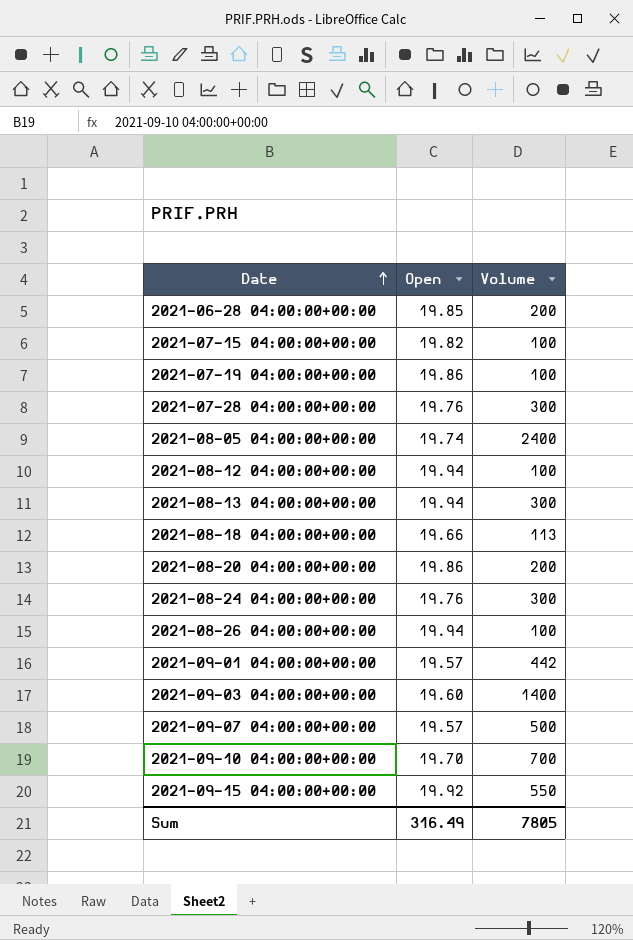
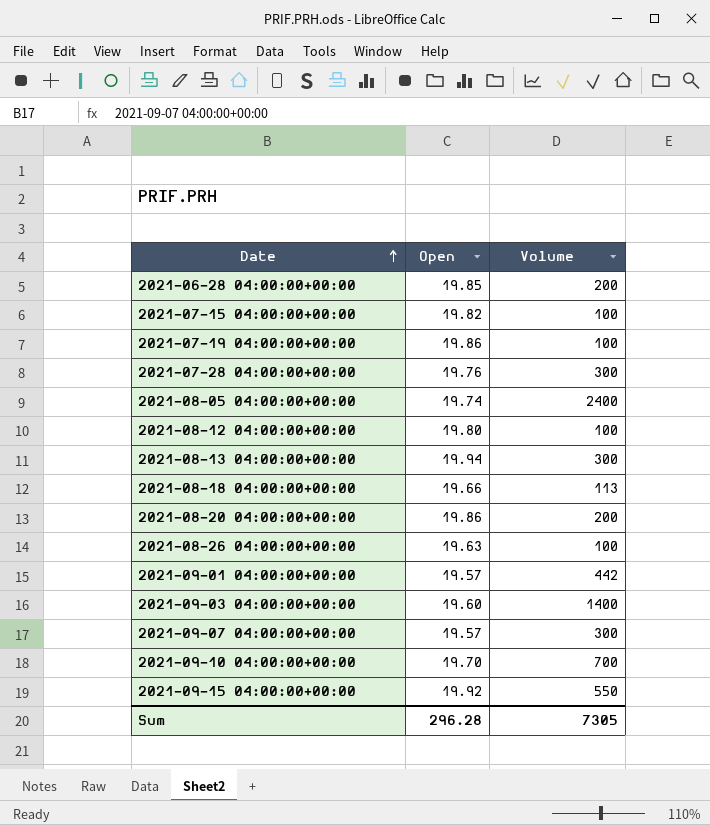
row 2021-08-24 04:00:00+00:00: 19.76 | 300 -> none
2021-08-12 04:00:00+00:00 | Open: 19.94 -> 19.80
2021-08-26 04:00:00+00:00 | Open: 19.94 -> 19.63
2021-09-07 04:00:00+00:00 | Volume: 500 -> 300
Sum | Open: 316.49 -> 296.28
Sum | Volume: 7805 -> 7305

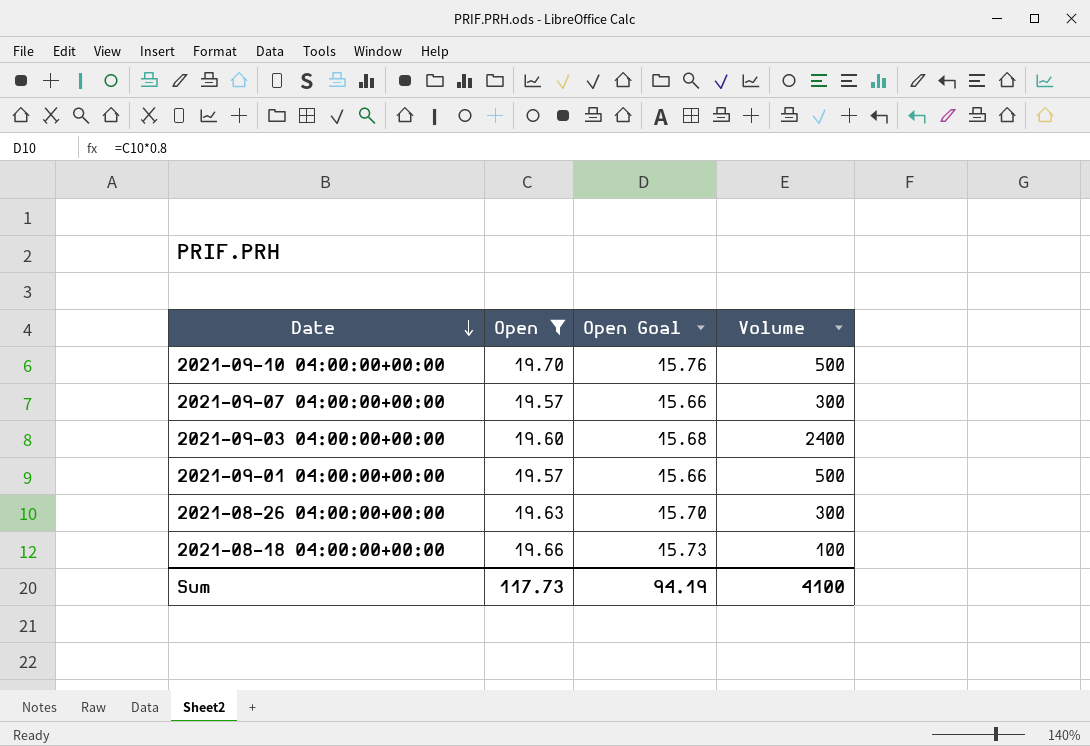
filter: none -> Open <= 19.70
row order: Date ascending -> Date descending
column Open Goal | formula: none -> [Open] * 0.8
2021-09-10 04:00:00+00:00 | Volume: 700 -> 500
2021-09-03 04:00:00+00:00 | Volume: 1400 -> 2400
2021-09-01 04:00:00+00:00 | Volume: 442 -> 500
2021-08-26 04:00:00+00:00 | Volume: 100 -> 300
2021-08-18 04:00:00+00:00 | Volume: 113 -> 100
Sum | Open: 296.28 -> 117.73
Sum | Volume: 7305 -> 4100

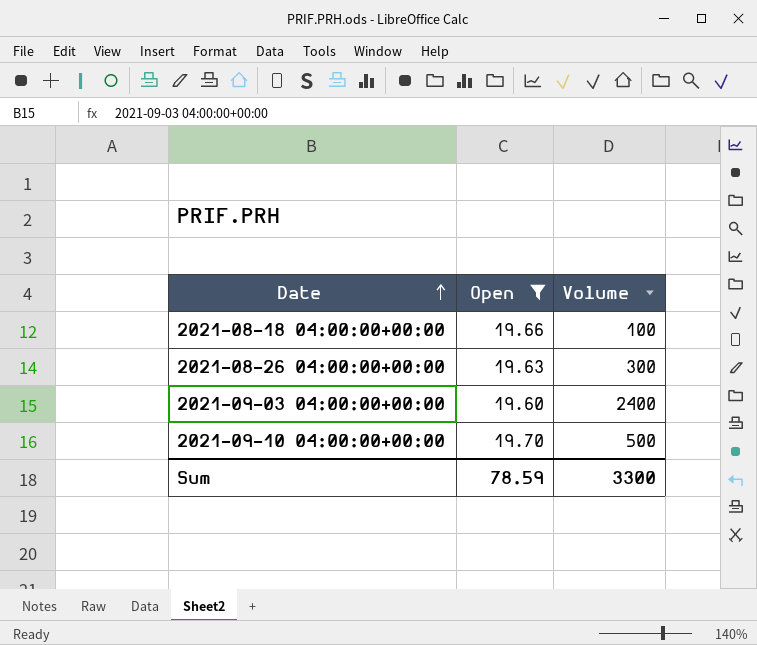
row order: Date descending -> Date ascending
column Open Goal | formula: [Open] * 0.8 -> none
row 2021-09-07 04:00:00+00:00: 19.57 | 15.66 | 300 -> none
row 2021-09-01 04:00:00+00:00: 19.57 | 15.66 | 500 -> none
Sum | Open: 117.73 -> 78.59
Sum | Volume: 4100 -> 3300

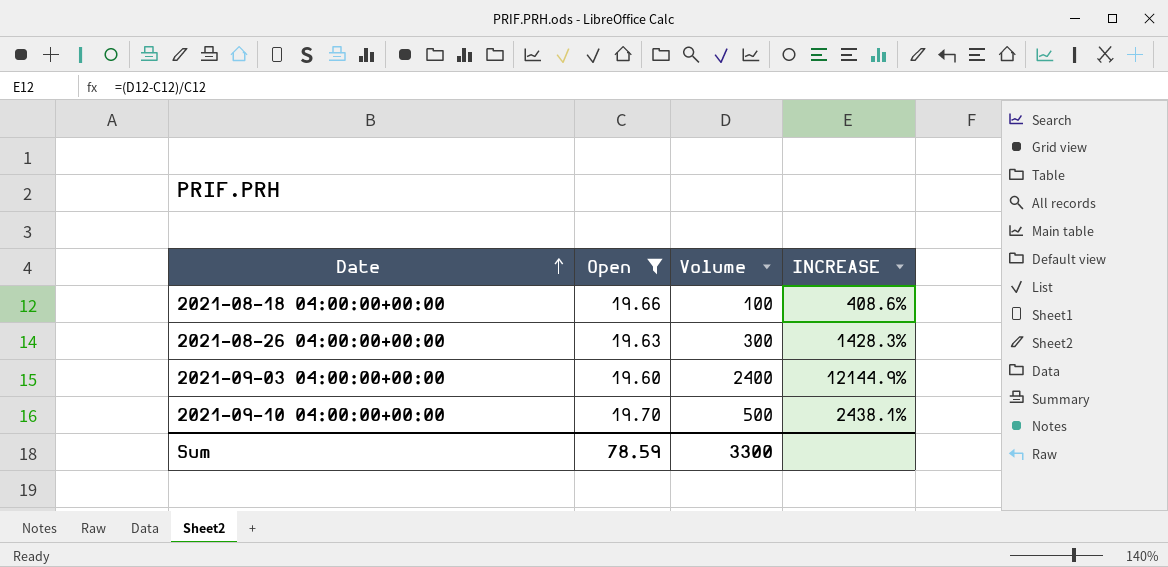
column INCREASE | formula: none -> ([Volume] - [Open]) / [Open]

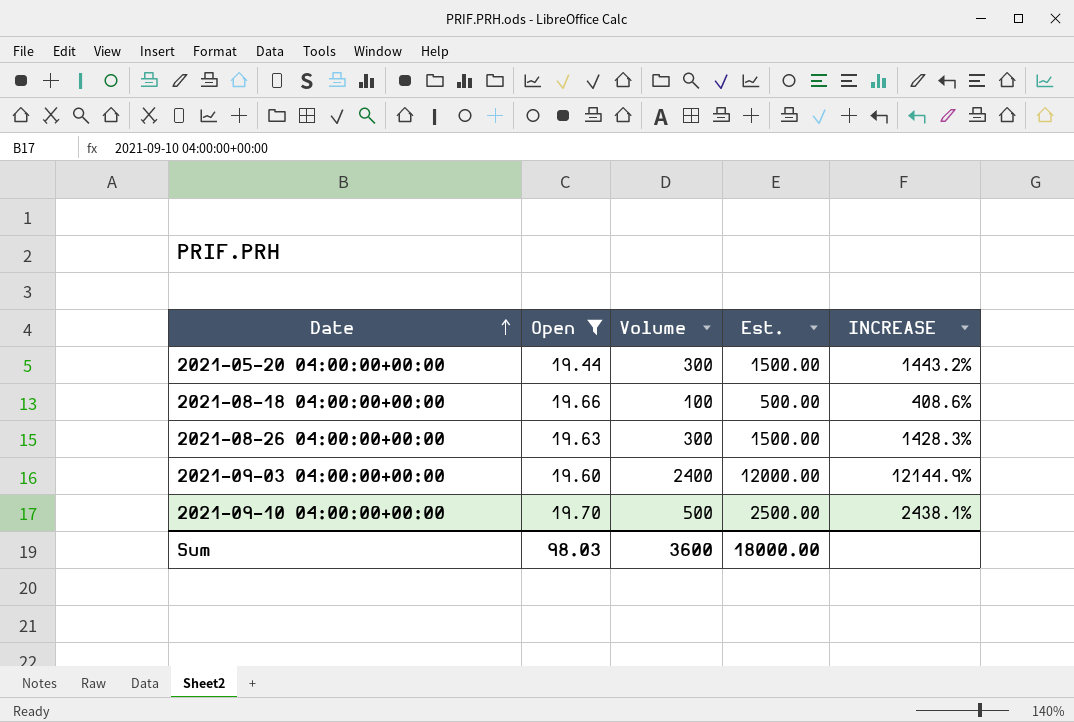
column Est. | formula: none -> [Volume] * 5
row 2021-05-20 04:00:00+00:00: none -> 19.44 | 300 | 1500.00 | 1443.2%
Sum | Open: 78.59 -> 98.03
Sum | Volume: 3300 -> 3600

